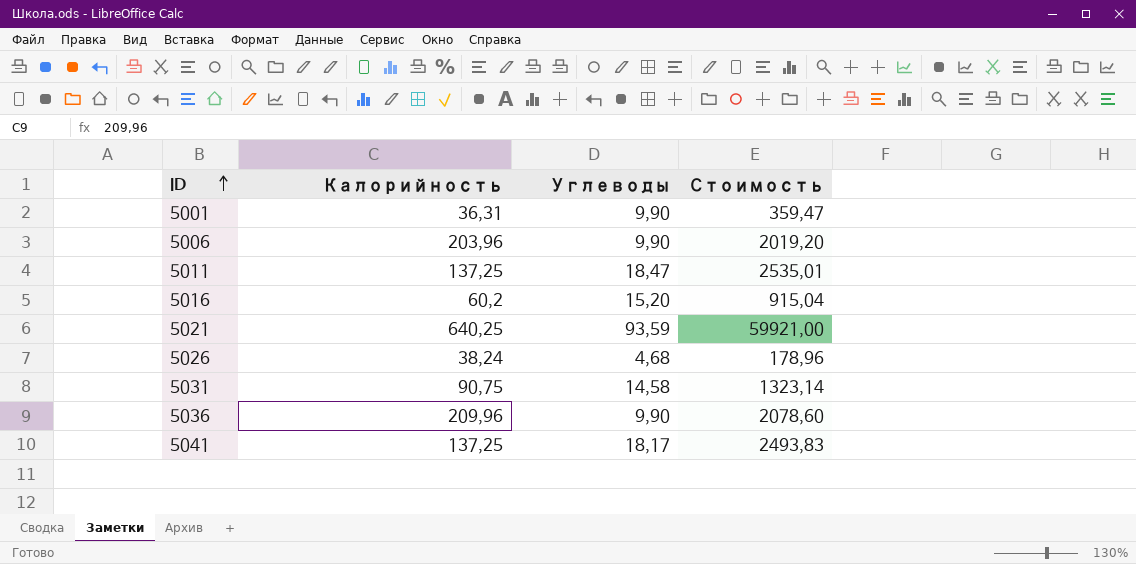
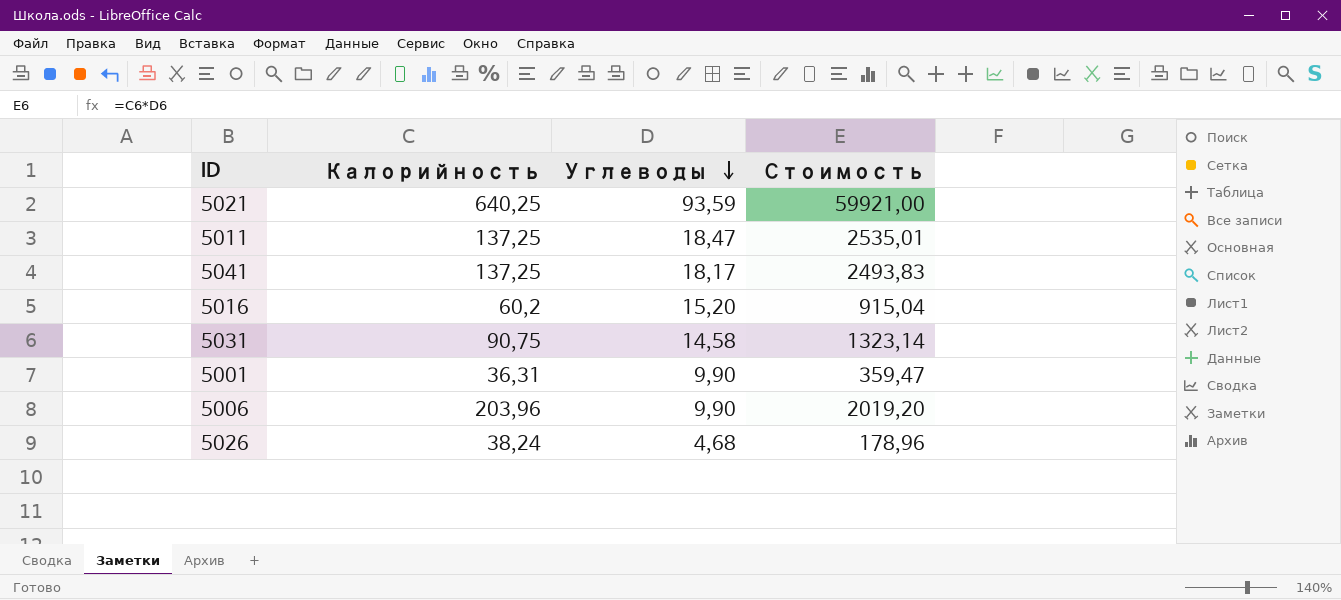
row order: ID ascending -> Углеводы descending
row 5036: 209,96 | 9,90 | 2078,60 -> none

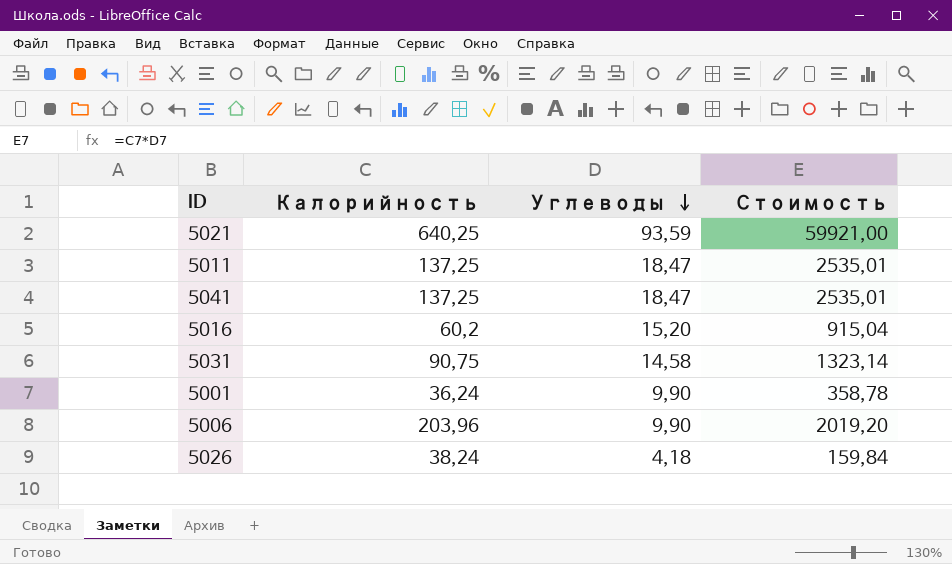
5041 | Углеводы: 18,17 -> 18,47
5041 | Стоимость: 2493,83 -> 2535,01
5001 | Калорийность: 36,31 -> 36,24
5001 | Стоимость: 359,47 -> 358,78
5026 | Углеводы: 4,68 -> 4,18
5026 | Стоимость: 178,96 -> 159,84

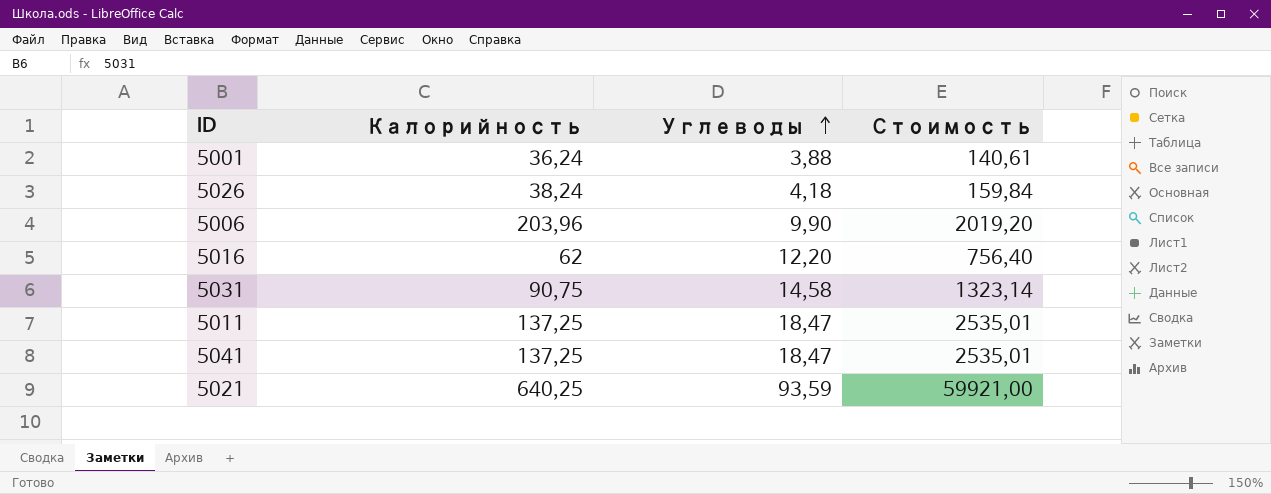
row order: Углеводы descending -> Углеводы ascending
5001 | Углеводы: 9,90 -> 3,88
5001 | Стоимость: 358,78 -> 140,61
5016 | Калорийность: 60,2 -> 62
5016 | Углеводы: 15,20 -> 12,20
5016 | Стоимость: 915,04 -> 756,40

